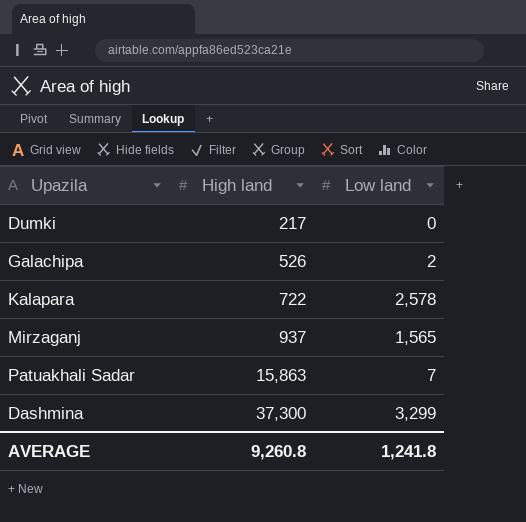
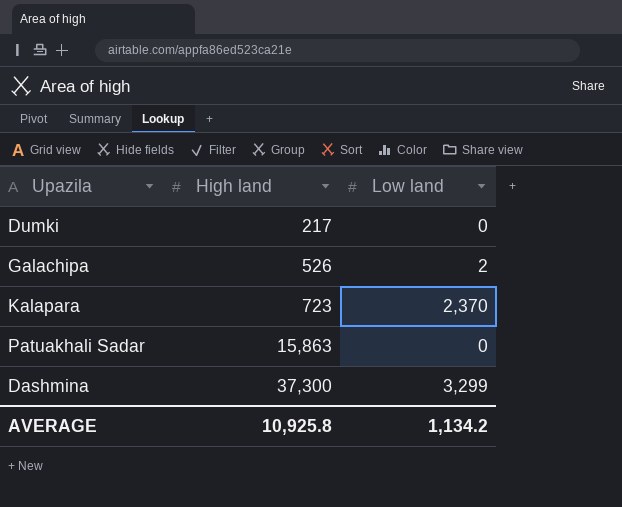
row Mirzaganj: 937 | 1,565 -> none
Kalapara | High land: 722 -> 723
Kalapara | Low land: 2,578 -> 2,370
Patuakhali Sadar | Low land: 7 -> 0
AVERAGE | High land: 9,260.8 -> 10,925.8
AVERAGE | Low land: 1,241.8 -> 1,134.2

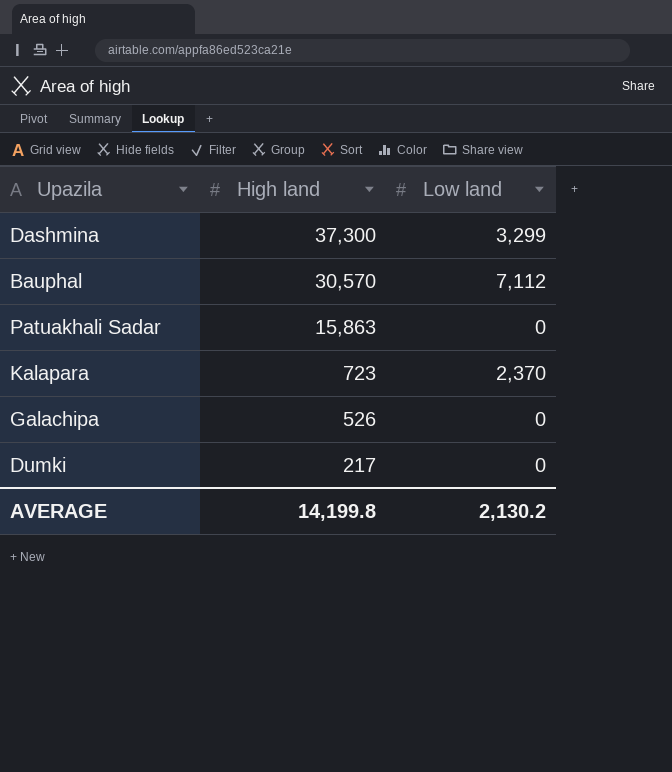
row order: High land ascending -> High land descending
row Bauphal: none -> 30,570 | 7,112
Galachipa | Low land: 2 -> 0
AVERAGE | High land: 10,925.8 -> 14,199.8
AVERAGE | Low land: 1,134.2 -> 2,130.2

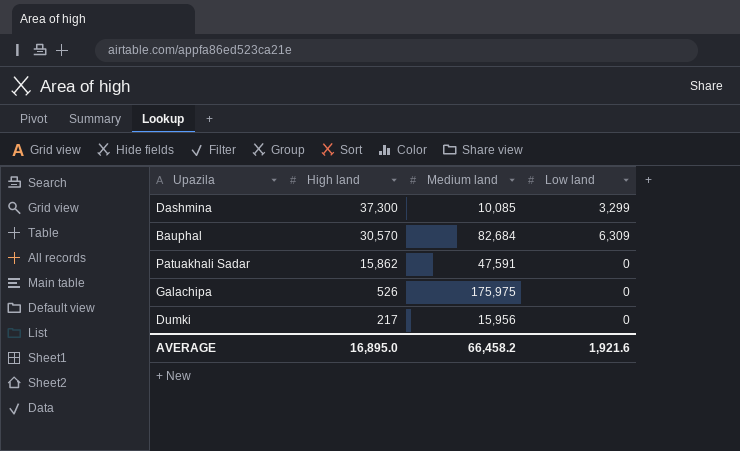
column Medium land | position: none -> 3
row Kalapara: 723 | 2,370 -> none
Bauphal | Low land: 7,112 -> 6,309
Patuakhali Sadar | High land: 15,863 -> 15,862
AVERAGE | High land: 14,199.8 -> 16,895.0
AVERAGE | Low land: 2,130.2 -> 1,921.6

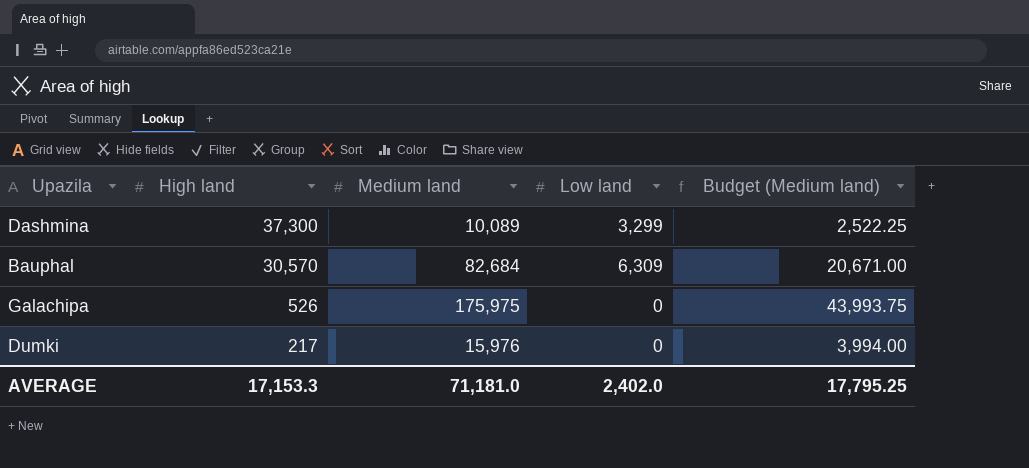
column Budget (Medium land) | formula: none -> [Medium land] * 0.25
row Patuakhali Sadar: 15,862 | 47,591 | 0 -> none
Dashmina | Medium land: 10,085 -> 10,089
Dumki | Medium land: 15,956 -> 15,976
AVERAGE | High land: 16,895.0 -> 17,153.3
AVERAGE | Medium land: 66,458.2 -> 71,181.0
AVERAGE | Low land: 1,921.6 -> 2,402.0

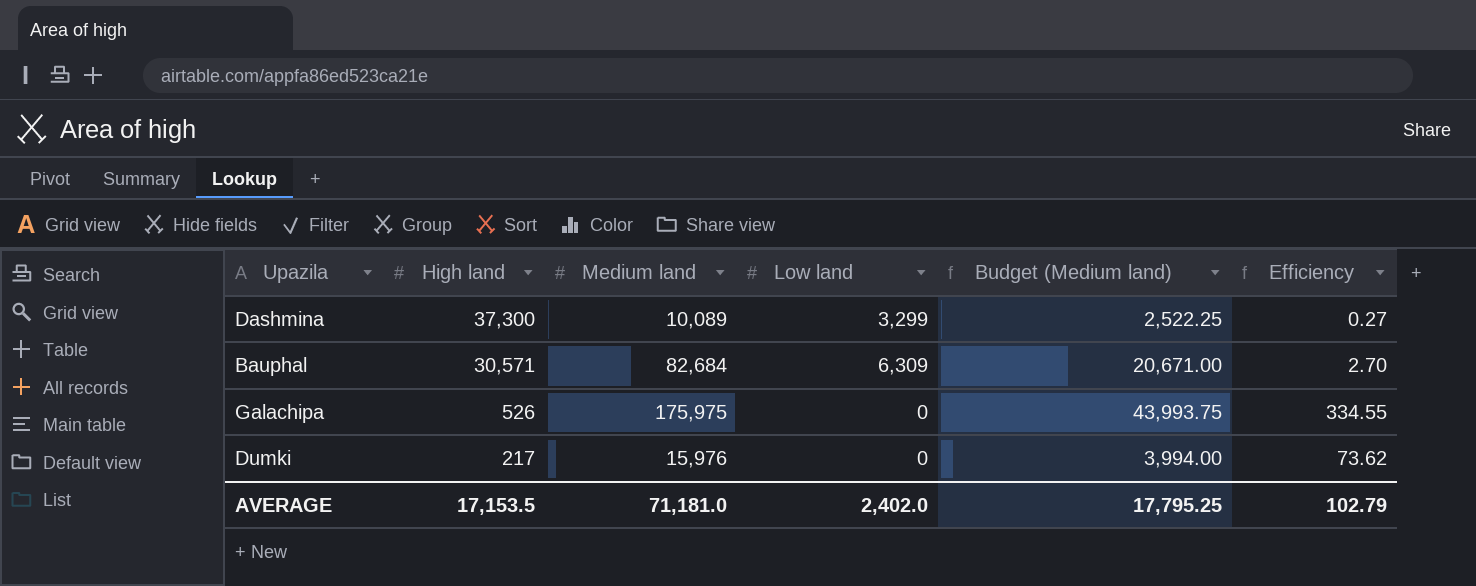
column Efficiency | formula: none -> [Medium land] / [High land]
Bauphal | High land: 30,570 -> 30,571
AVERAGE | High land: 17,153.3 -> 17,153.5

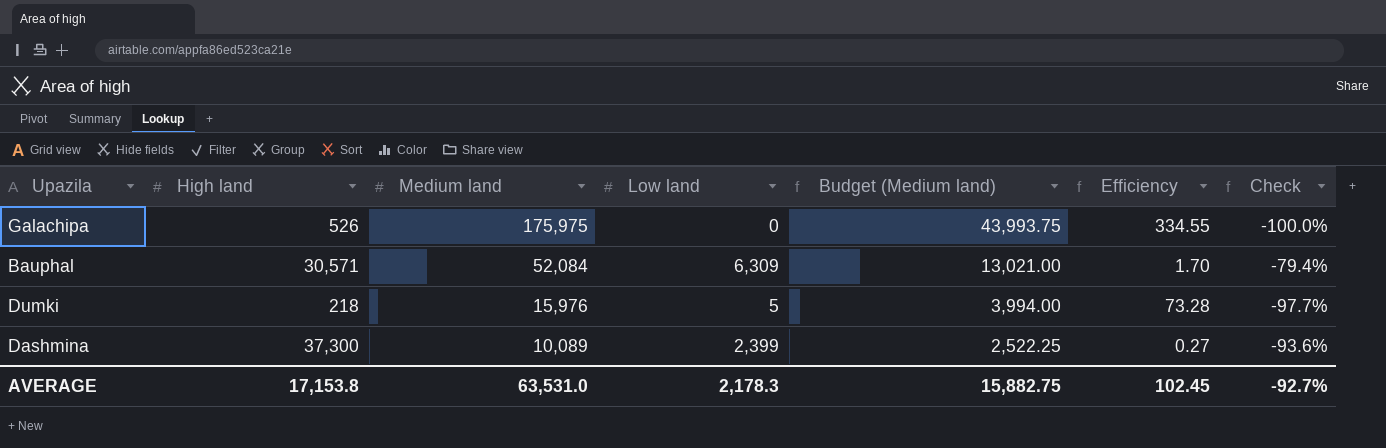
row order: High land descending -> Medium land descending
column Check | formula: none -> ([Low land] - [High land]) / [High land]
Bauphal | Medium land: 82,684 -> 52,084
Bauphal | Budget (Medium land): 20,671.00 -> 13,021.00
Bauphal | Efficiency: 2.70 -> 1.70
Dumki | High land: 217 -> 218
Dumki | Low land: 0 -> 5
Dumki | Efficiency: 73.62 -> 73.28
Dashmina | Low land: 3,299 -> 2,399
AVERAGE | High land: 17,153.5 -> 17,153.8
AVERAGE | Medium land: 71,181.0 -> 63,531.0
AVERAGE | Low land: 2,402.0 -> 2,178.3
AVERAGE | Budget (Medium land): 17,795.25 -> 15,882.75
AVERAGE | Efficiency: 102.79 -> 102.45

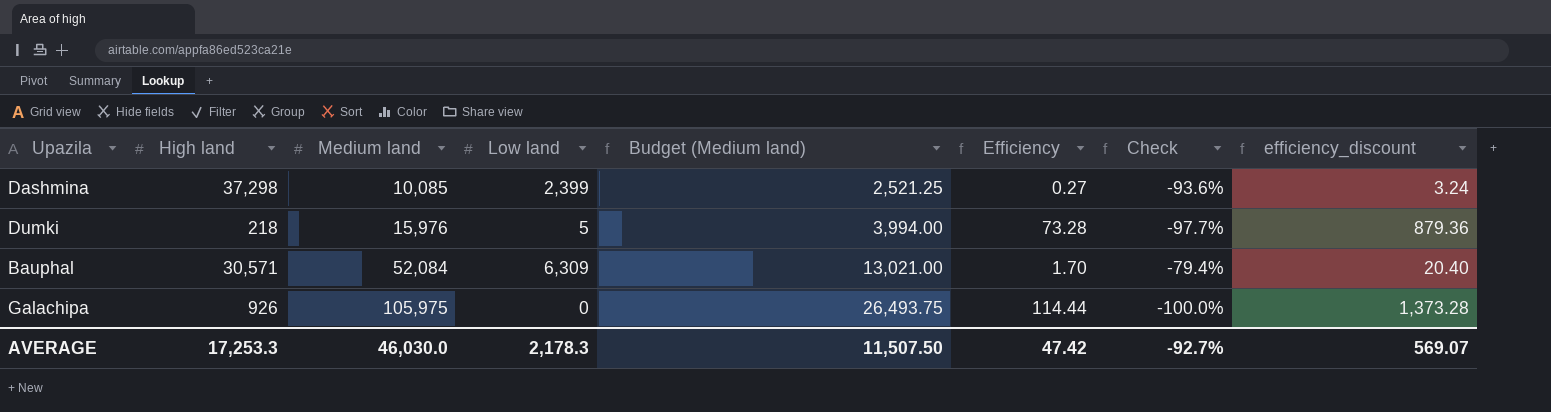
row order: Medium land descending -> Medium land ascending
column efficiency_discount | formula: none -> [Efficiency] * 12
Dashmina | High land: 37,300 -> 37,298
Dashmina | Medium land: 10,089 -> 10,085
Dashmina | Budget (Medium land): 2,522.25 -> 2,521.25
Galachipa | High land: 526 -> 926
Galachipa | Medium land: 175,975 -> 105,975
Galachipa | Budget (Medium land): 43,993.75 -> 26,493.75
Galachipa | Efficiency: 334.55 -> 114.44
AVERAGE | High land: 17,153.8 -> 17,253.3
AVERAGE | Medium land: 63,531.0 -> 46,030.0
AVERAGE | Budget (Medium land): 15,882.75 -> 11,507.50
AVERAGE | Efficiency: 102.45 -> 47.42

